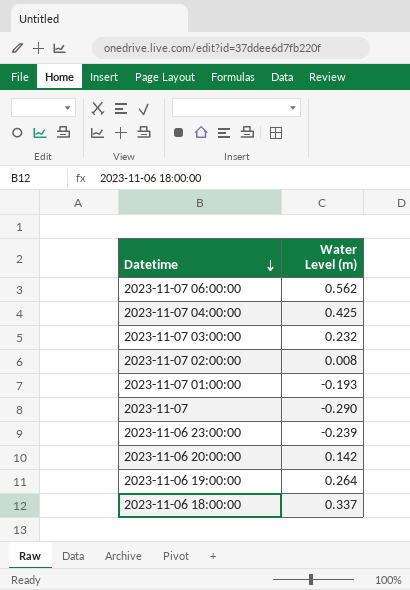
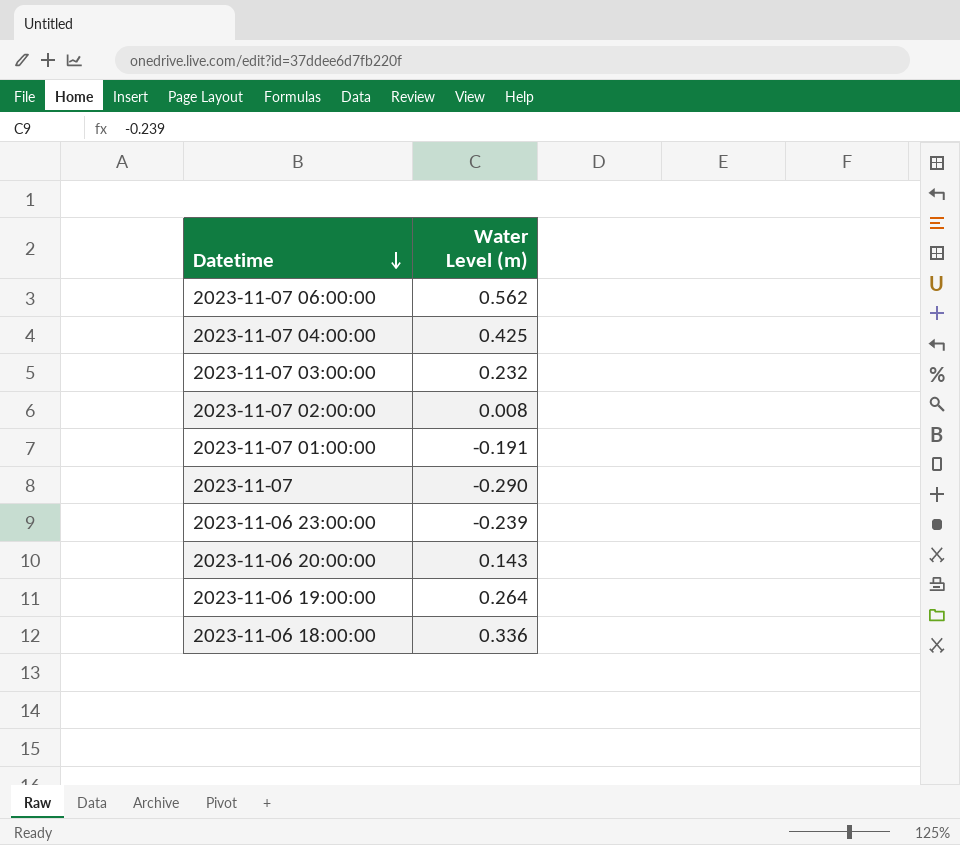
2023-11-07 01:00:00 | Water Level (m): -0.193 -> -0.191
2023-11-06 20:00:00 | Water Level (m): 0.142 -> 0.143
2023-11-06 18:00:00 | Water Level (m): 0.337 -> 0.336

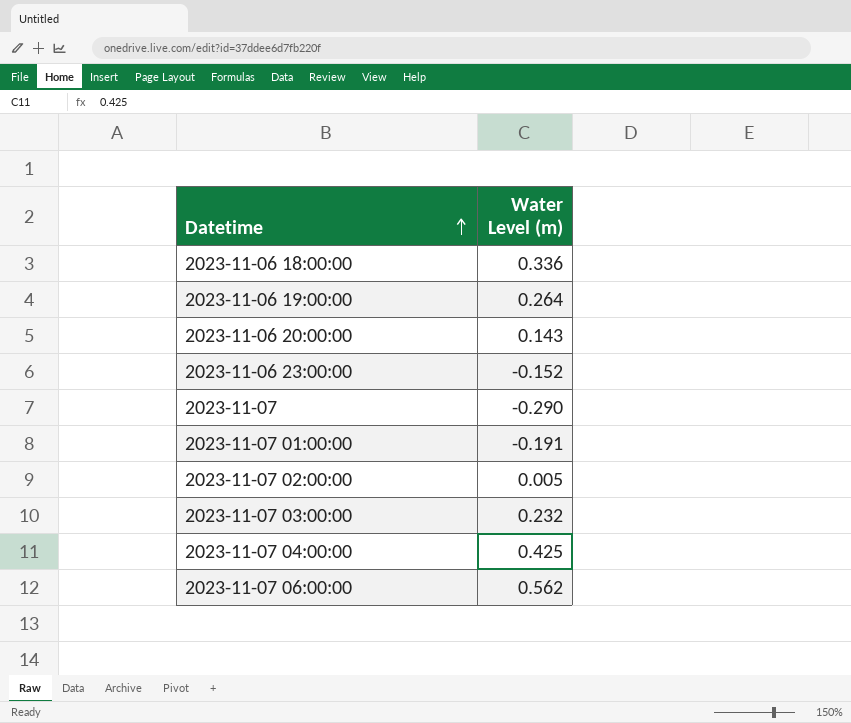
row order: Datetime descending -> Datetime ascending
2023-11-06 23:00:00 | Water Level (m): -0.239 -> -0.152
2023-11-07 02:00:00 | Water Level (m): 0.008 -> 0.005

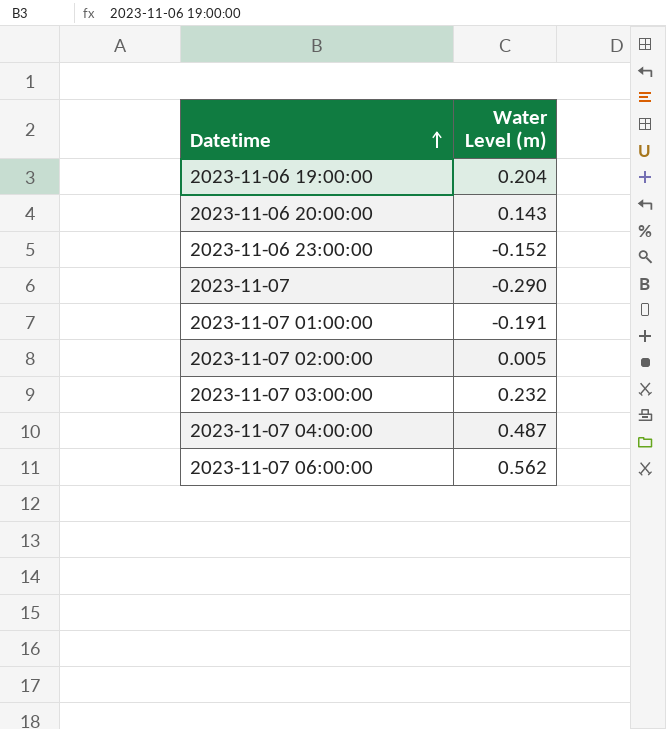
row 2023-11-06 18:00:00: 0.336 -> none
2023-11-06 19:00:00 | Water Level (m): 0.264 -> 0.204
2023-11-07 04:00:00 | Water Level (m): 0.425 -> 0.487

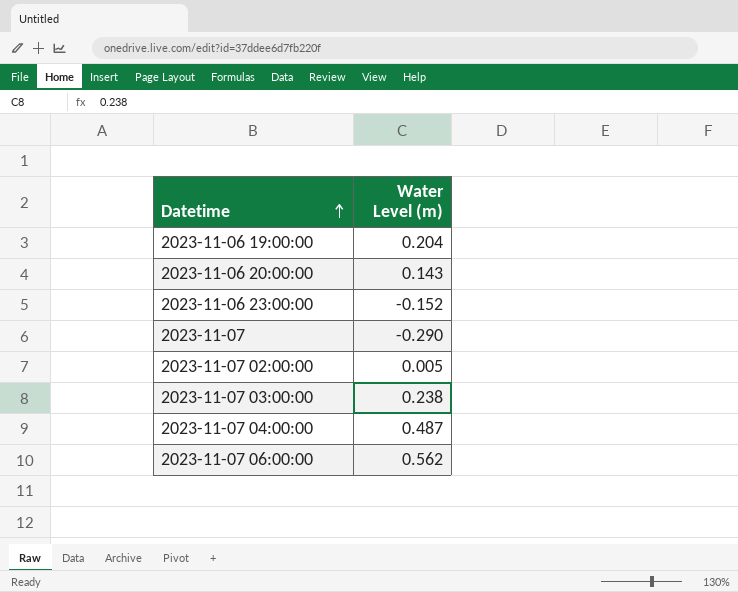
row 2023-11-07 01:00:00: -0.191 -> none
2023-11-07 03:00:00 | Water Level (m): 0.232 -> 0.238

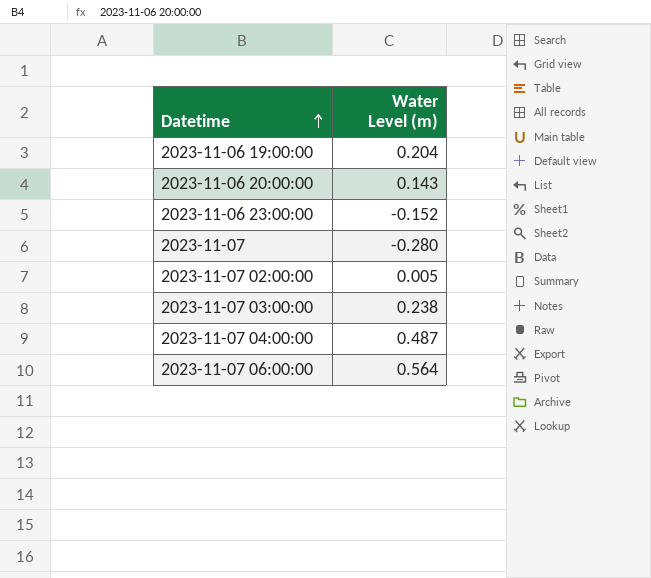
2023-11-07 | Water Level (m): -0.290 -> -0.280
2023-11-07 06:00:00 | Water Level (m): 0.562 -> 0.564

